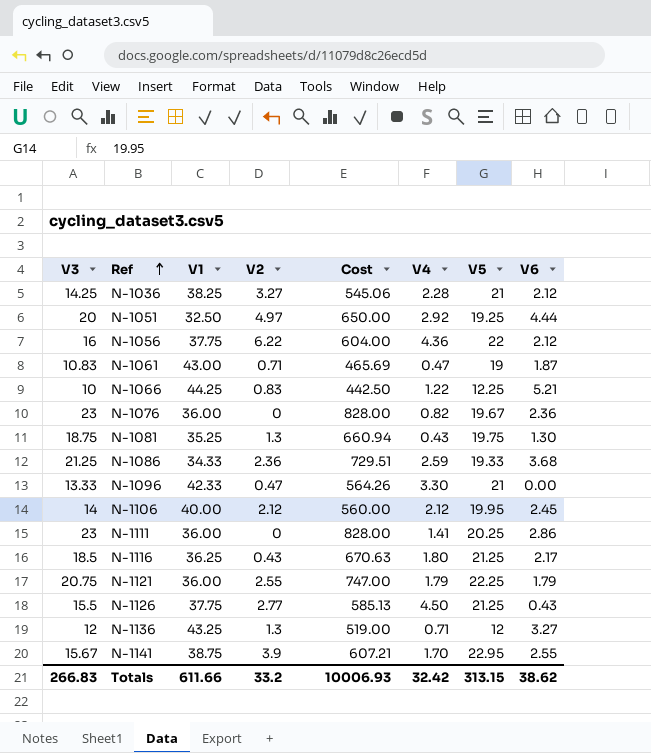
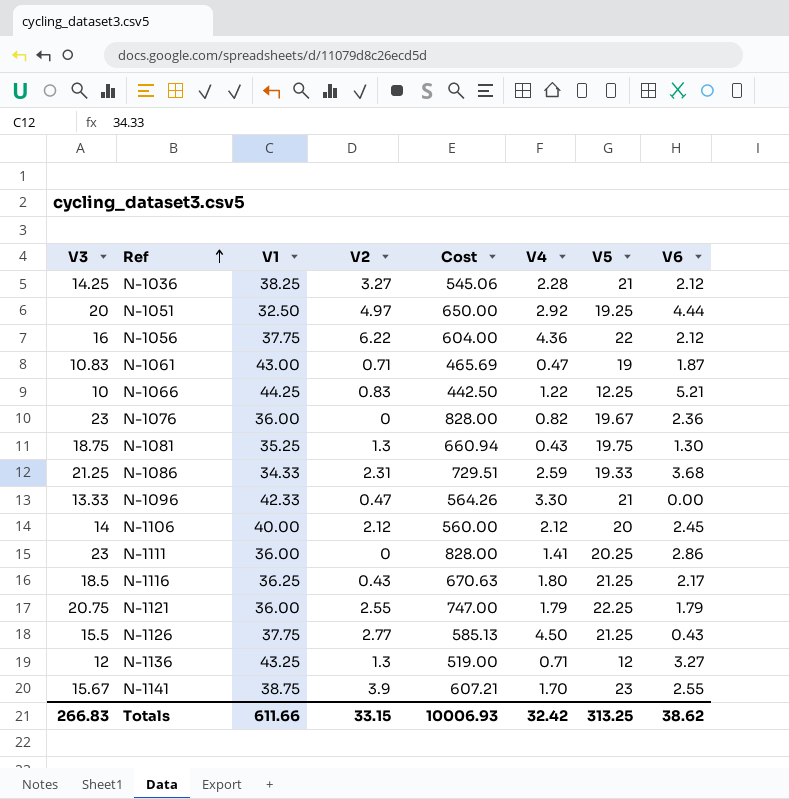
N-1086 | V2: 2.36 -> 2.31
N-1106 | V5: 19.95 -> 20
N-1141 | V5: 22.95 -> 23
Totals | V2: 33.2 -> 33.15
Totals | V5: 313.15 -> 313.25

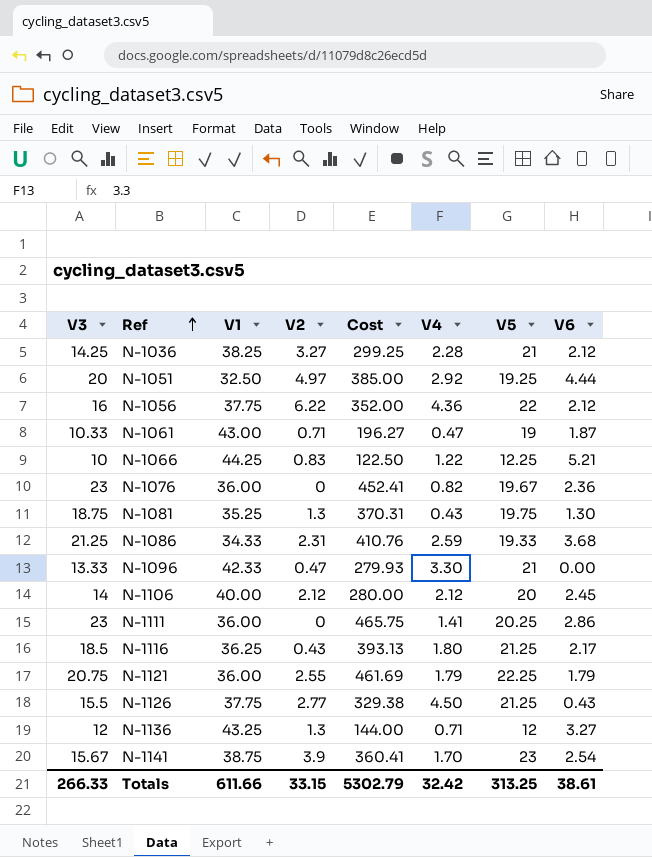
column Cost | formula: [V3] * [V1] -> [V3] * [V5]
N-1061 | V3: 10.83 -> 10.33
N-1141 | V6: 2.55 -> 2.54
Totals | V3: 266.83 -> 266.33
Totals | Cost: 10006.93 -> 5302.79
Totals | V6: 38.62 -> 38.61

